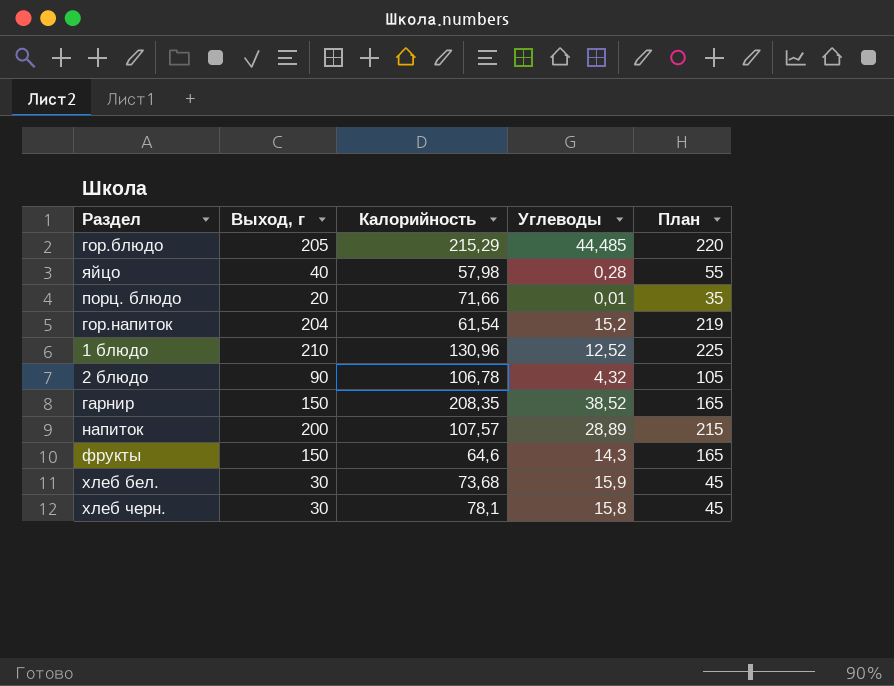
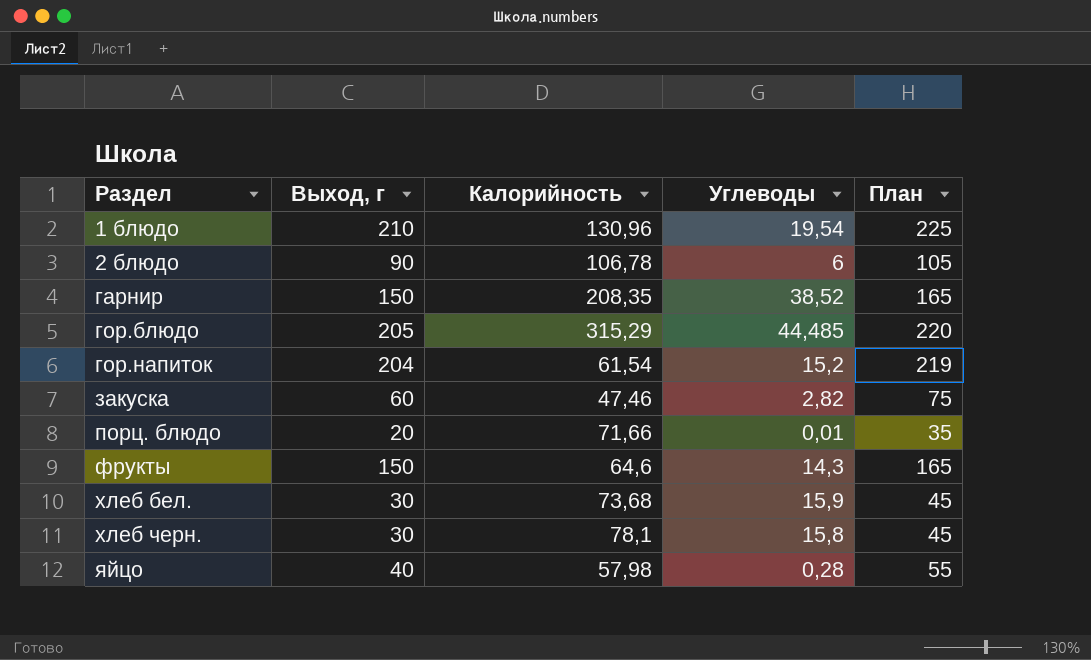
row order: none -> Раздел ascending
row напиток: 200 | 107,57 | 28,89 | 215 -> none
1 блюдо | Углеводы: 12,52 -> 19,54
2 блюдо | Углеводы: 4,32 -> 6
гор.блюдо | Калорийность: 215,29 -> 315,29
row закуска: none -> 60 | 47,46 | 2,82 | 75

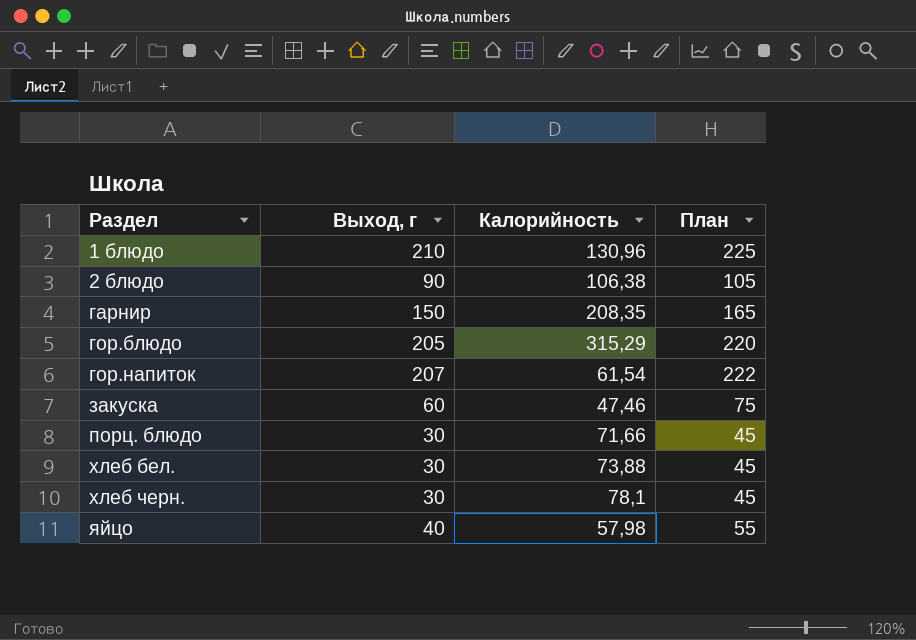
column Углеводы | position: 4 -> none
row фрукты: 150 | 64,6 | 14,3 | 165 -> none
2 блюдо | Калорийность: 106,78 -> 106,38
гор.напиток | Выход, г: 204 -> 207
гор.напиток | План: 219 -> 222
порц. блюдо | Выход, г: 20 -> 30
порц. блюдо | План: 35 -> 45
хлеб бел. | Калорийность: 73,68 -> 73,88

